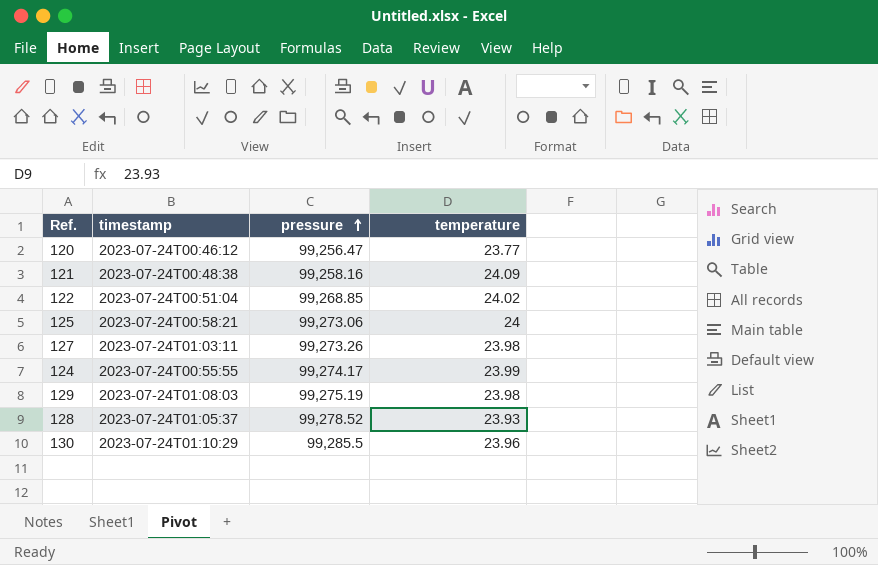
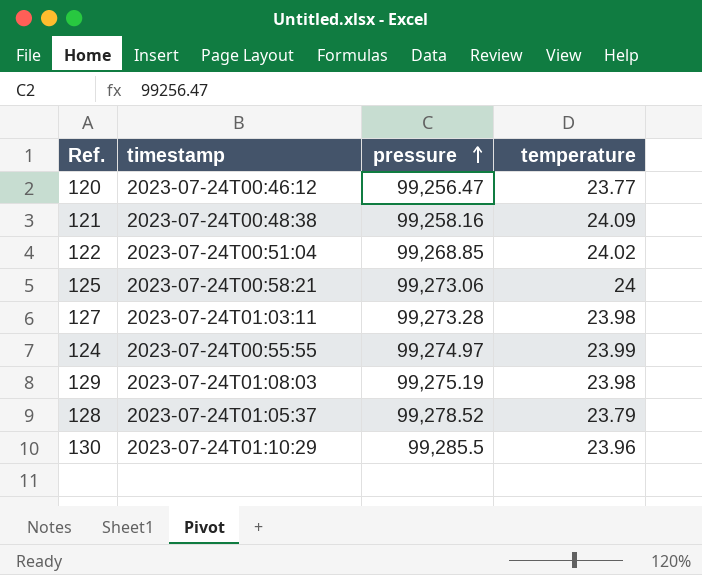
127 | pressure: 99,273.26 -> 99,273.28
124 | pressure: 99,274.17 -> 99,274.97
128 | temperature: 23.93 -> 23.79

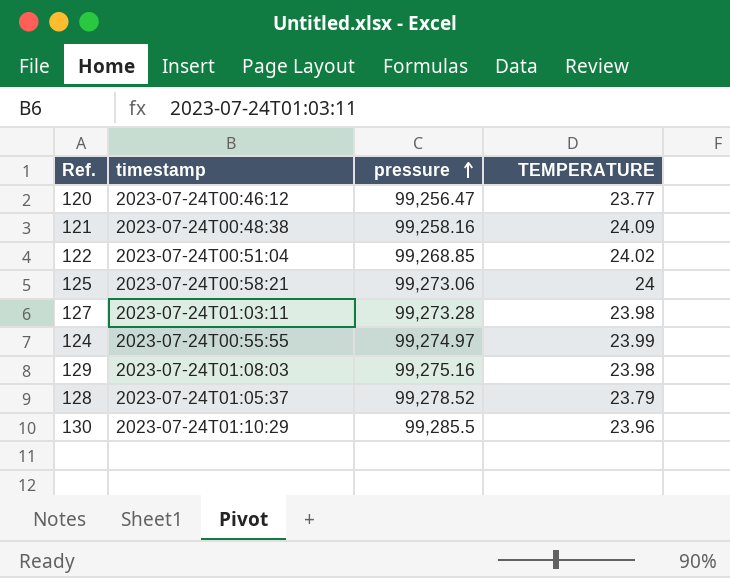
column name: temperature -> TEMPERATURE
129 | pressure: 99,275.19 -> 99,275.16

